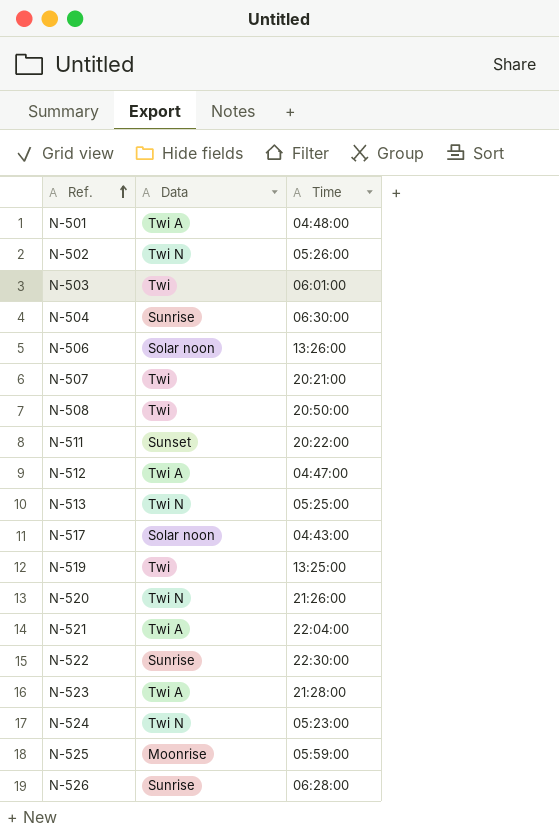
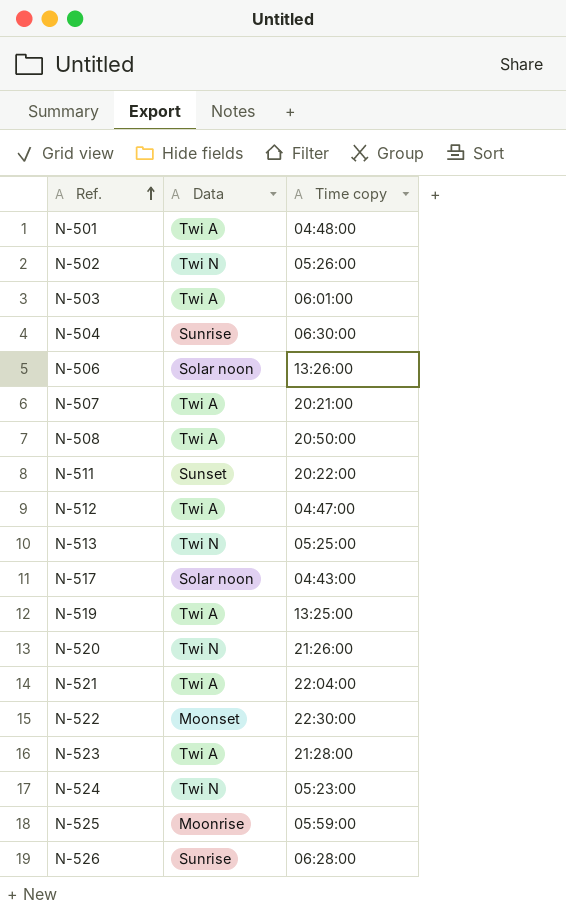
column name: Time -> Time copy
N-503 | Data: Twi -> Twi A
N-507 | Data: Twi -> Twi A
N-508 | Data: Twi -> Twi A
N-519 | Data: Twi -> Twi A
N-522 | Data: Sunrise -> Moonset

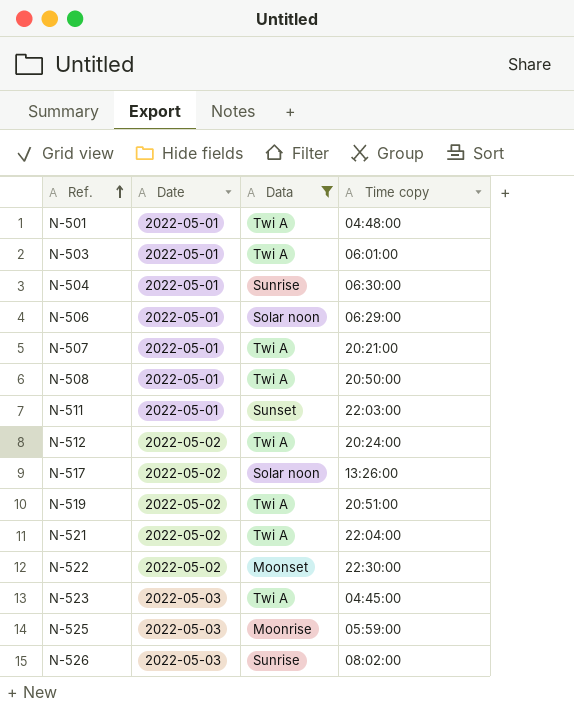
filter: none -> Data != Twi N
column Date | position: none -> 2
N-506 | Time copy: 13:26:00 -> 06:29:00
N-511 | Time copy: 20:22:00 -> 22:03:00
N-512 | Time copy: 04:47:00 -> 20:24:00
N-517 | Time copy: 04:43:00 -> 13:26:00
N-519 | Time copy: 13:25:00 -> 20:51:00
N-523 | Time copy: 21:28:00 -> 04:45:00
N-526 | Time copy: 06:28:00 -> 08:02:00

